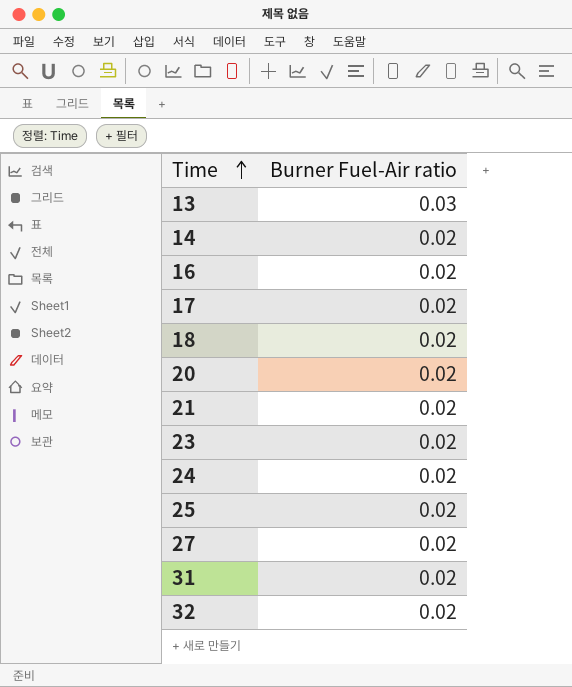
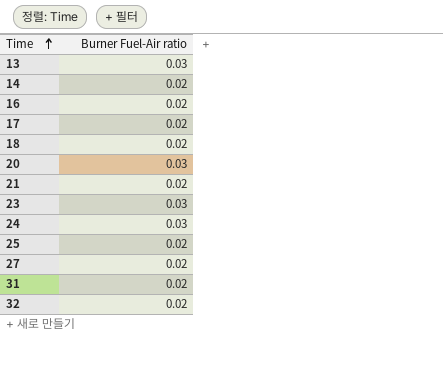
20 | Burner Fuel-Air ratio: 0.02 -> 0.03
23 | Burner Fuel-Air ratio: 0.02 -> 0.03
24 | Burner Fuel-Air ratio: 0.02 -> 0.03

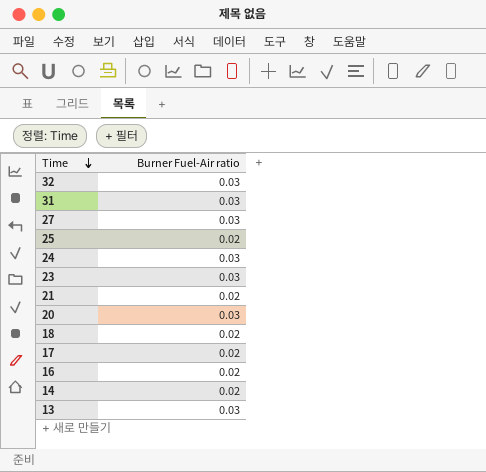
row order: Time ascending -> Time descending
32 | Burner Fuel-Air ratio: 0.02 -> 0.03
31 | Burner Fuel-Air ratio: 0.02 -> 0.03
27 | Burner Fuel-Air ratio: 0.02 -> 0.03

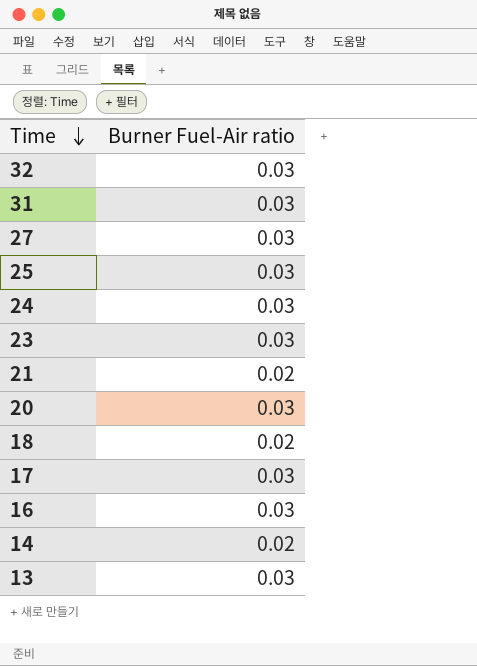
25 | Burner Fuel-Air ratio: 0.02 -> 0.03
17 | Burner Fuel-Air ratio: 0.02 -> 0.03
16 | Burner Fuel-Air ratio: 0.02 -> 0.03

